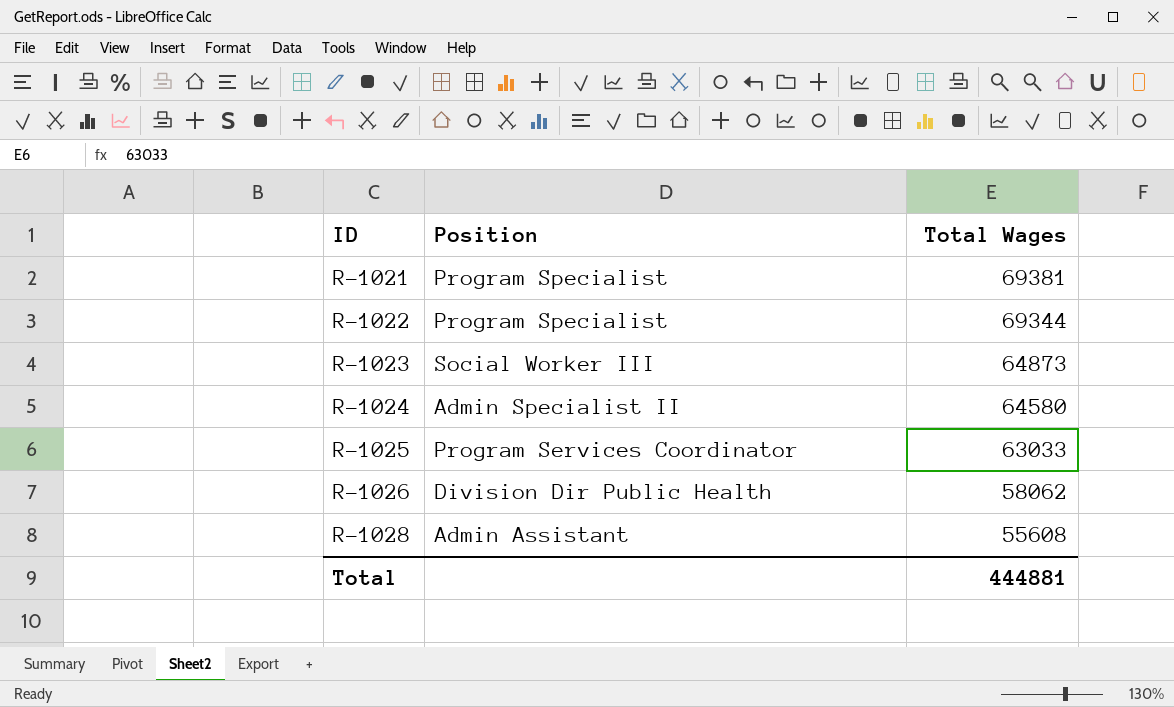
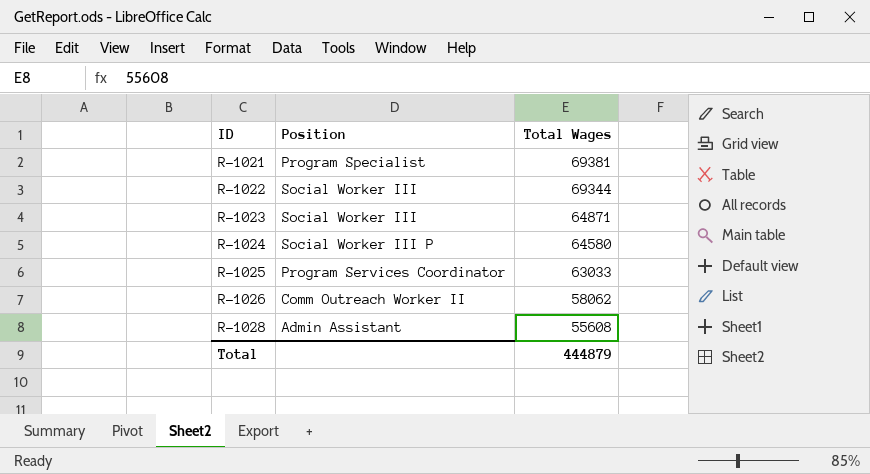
R-1022 | Position: Program Specialist -> Social Worker III
R-1023 | Total Wages: 64873 -> 64871
R-1024 | Position: Admin Specialist II -> Social Worker III P
R-1026 | Position: Division Dir Public Health -> Comm Outreach Worker II
Total | Total Wages: 444881 -> 444879

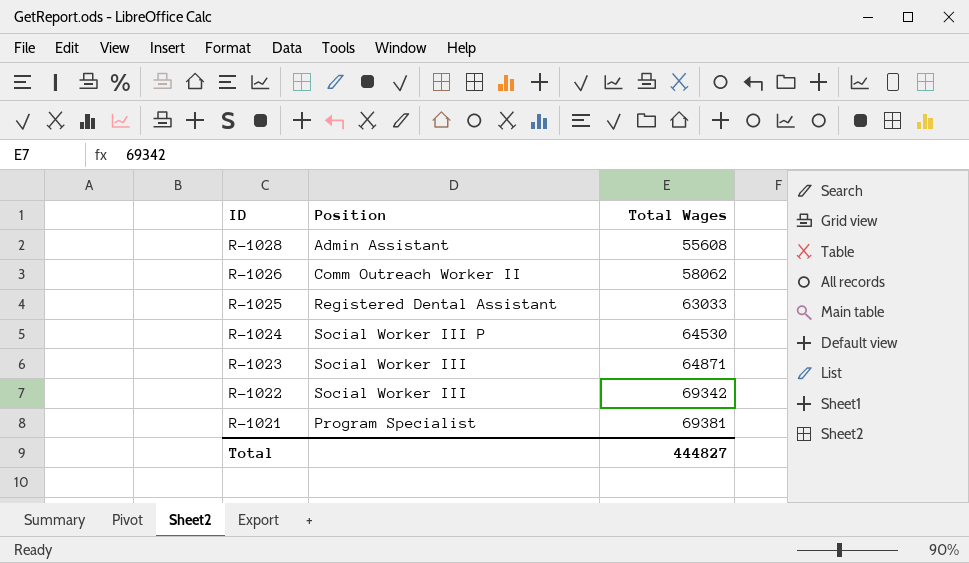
row order: ID ascending -> ID descending
R-1025 | Position: Program Services Coordinator -> Registered Dental Assistant
R-1024 | Total Wages: 64580 -> 64530
R-1022 | Total Wages: 69344 -> 69342
Total | Total Wages: 444879 -> 444827

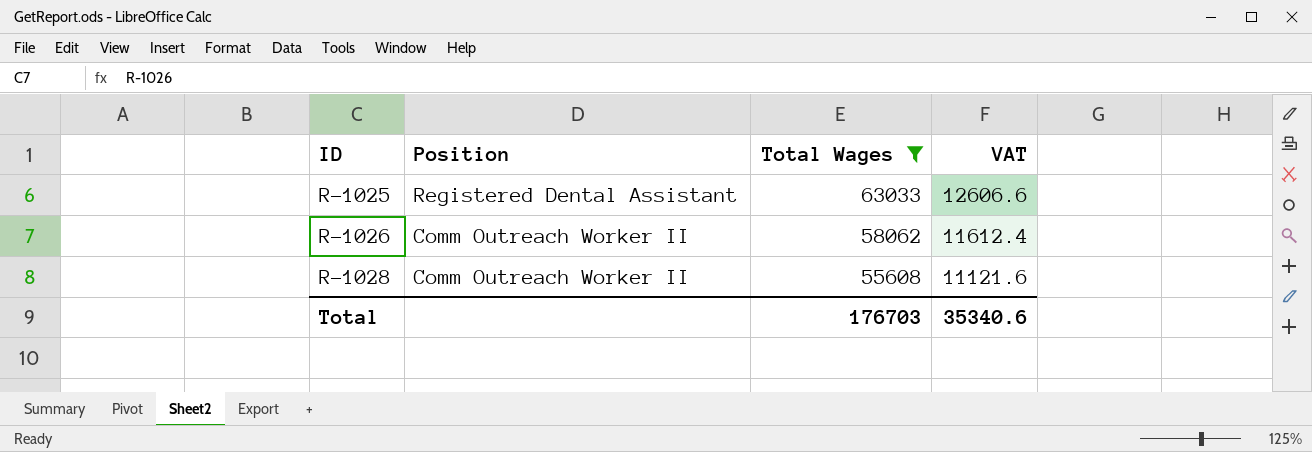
filter: none -> Total Wages <= 63033
row order: ID descending -> ID ascending
column VAT | formula: none -> [Total Wages] * 0.2
R-1028 | Position: Admin Assistant -> Comm Outreach Worker II
Total | Total Wages: 444827 -> 176703

